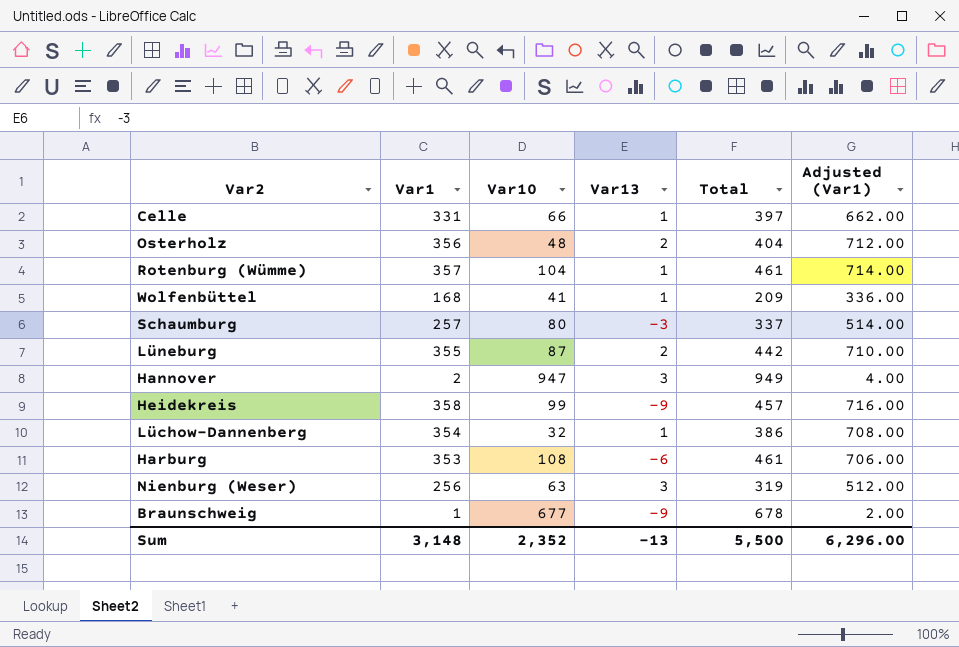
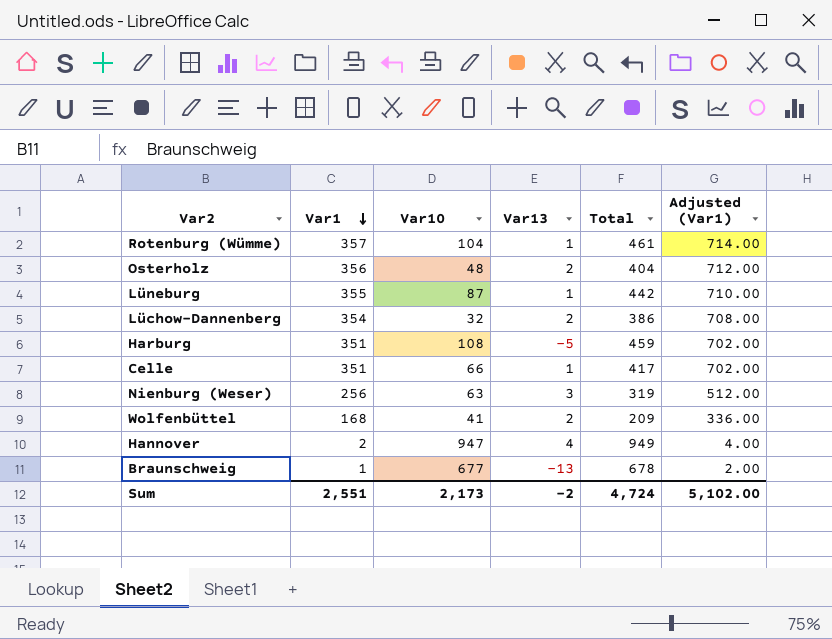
row order: none -> Var1 descending
row Schaumburg: 257 | 80 | -3 | 337 | 514.00 -> none
row Heidekreis: 358 | 99 | -9 | 457 | 716.00 -> none
Lüneburg | Var13: 2 -> 1
Lüchow-Dannenberg | Var13: 1 -> 2
Harburg | Var1: 353 -> 351
Harburg | Var13: -6 -> -5
Harburg | Total: 461 -> 459
Harburg | Adjusted (Var1): 706.00 -> 702.00
Celle | Var1: 331 -> 351
Celle | Total: 397 -> 417
Celle | Adjusted (Var1): 662.00 -> 702.00
Wolfenbüttel | Var13: 1 -> 2
Hannover | Var13: 3 -> 4
Braunschweig | Var13: -9 -> -13
Sum | Var1: 3,148 -> 2,551
Sum | Var10: 2,352 -> 2,173
Sum | Var13: -13 -> -2
Sum | Total: 5,500 -> 4,724
Sum | Adjusted (Var1): 6,296.00 -> 5,102.00

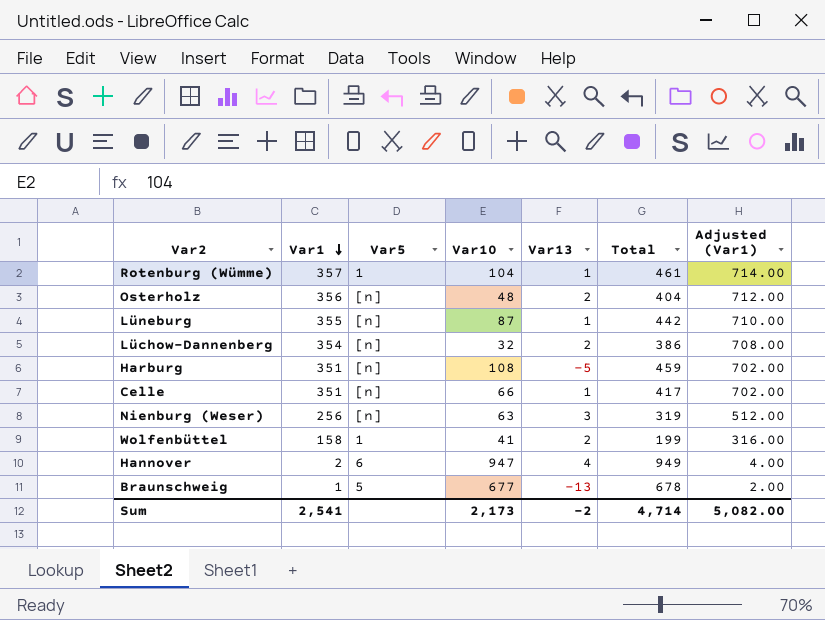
column Var5 | position: none -> 3
Wolfenbüttel | Var1: 168 -> 158
Wolfenbüttel | Total: 209 -> 199
Wolfenbüttel | Adjusted (Var1): 336.00 -> 316.00
Sum | Var1: 2,551 -> 2,541
Sum | Total: 4,724 -> 4,714
Sum | Adjusted (Var1): 5,102.00 -> 5,082.00

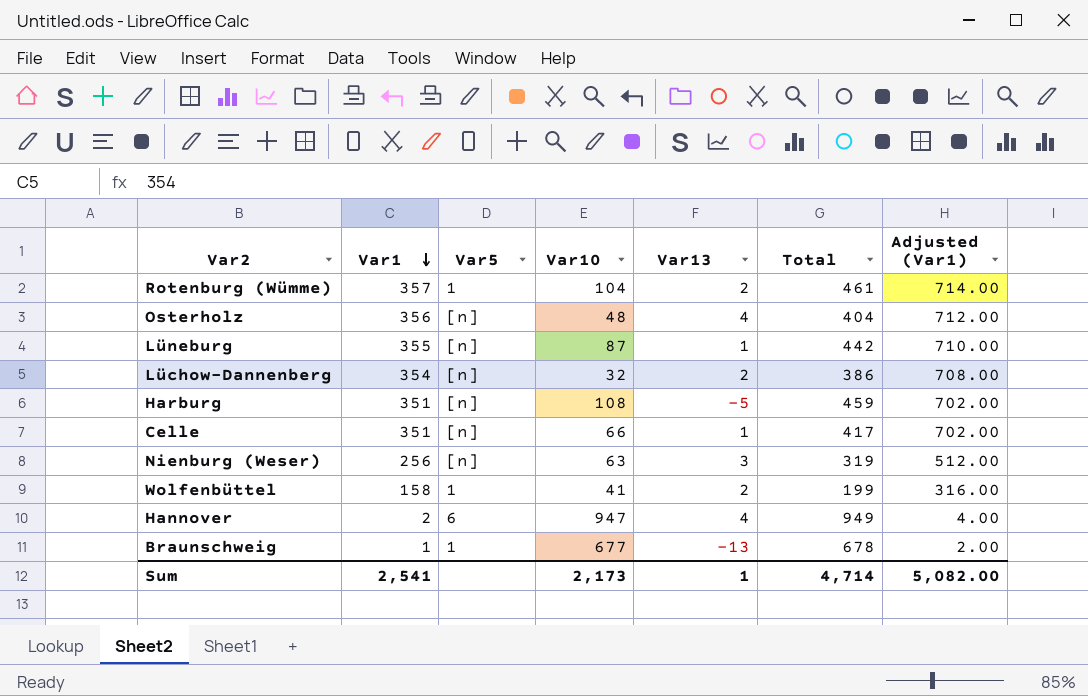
Rotenburg (Wümme) | Var13: 1 -> 2
Osterholz | Var13: 2 -> 4
Braunschweig | Var5: 5 -> 1
Sum | Var13: -2 -> 1

